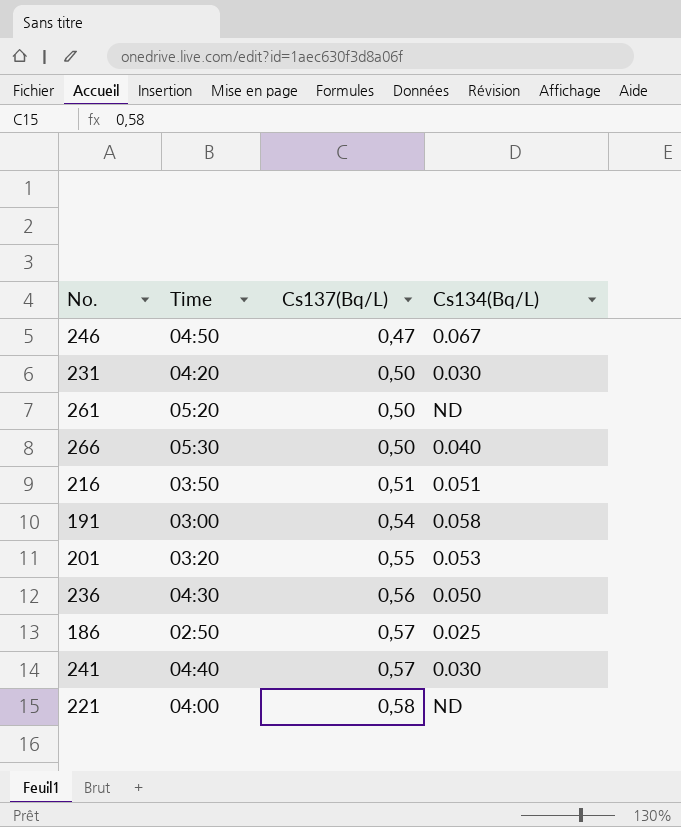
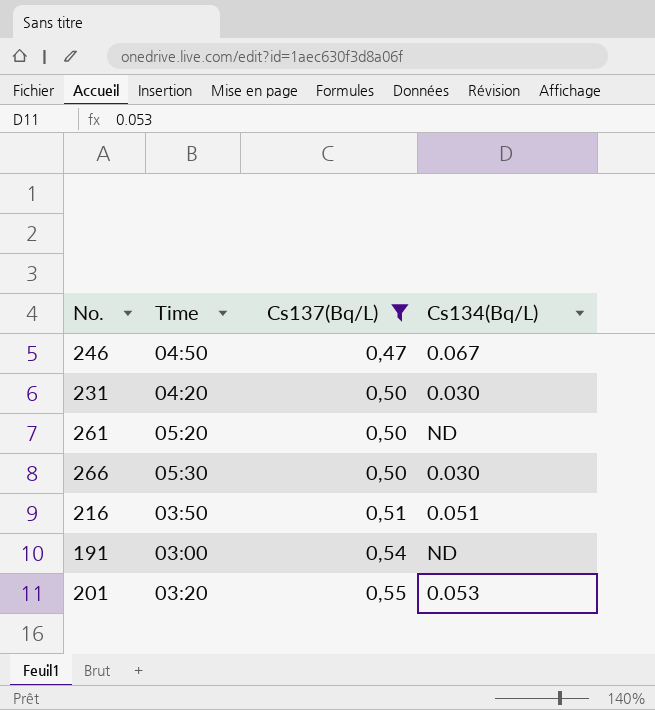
filter: none -> Cs137(Bq/L) <= 0,55
266 | Cs134(Bq/L): 0.040 -> 0.030
191 | Cs134(Bq/L): 0.058 -> ND

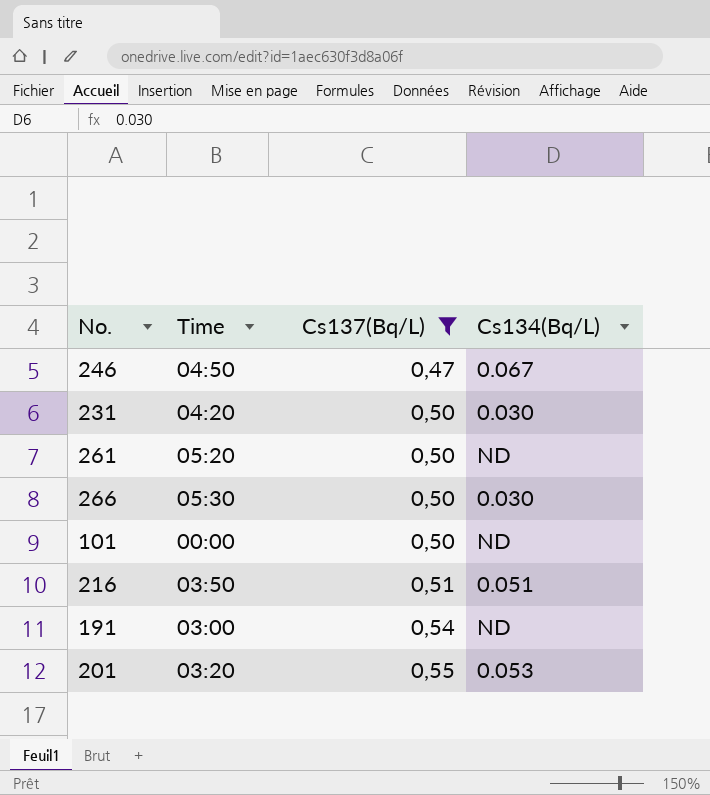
row 101: none -> 00:00 | 0,50 | ND

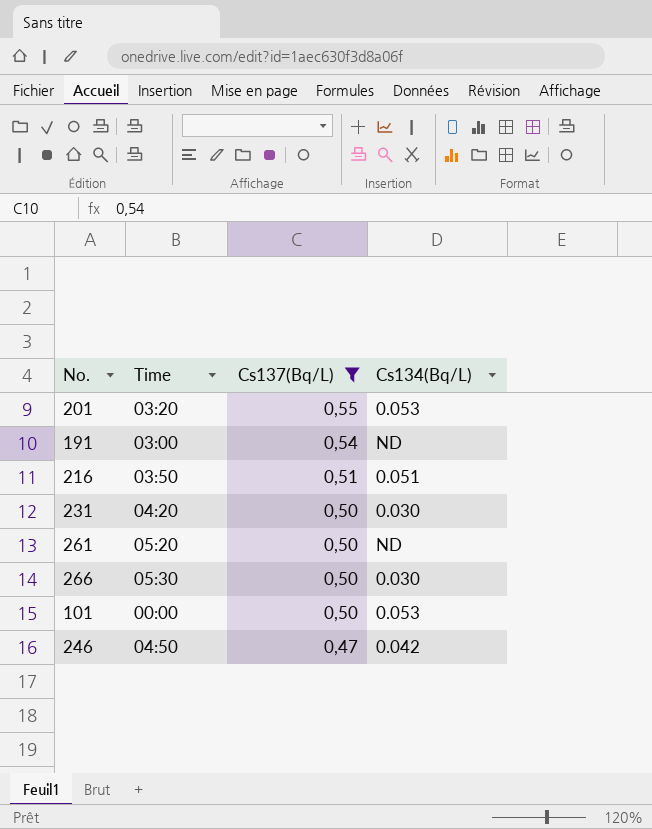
row order: Cs137(Bq/L) ascending -> Cs137(Bq/L) descending
101 | Cs134(Bq/L): ND -> 0.053
246 | Cs134(Bq/L): 0.067 -> 0.042

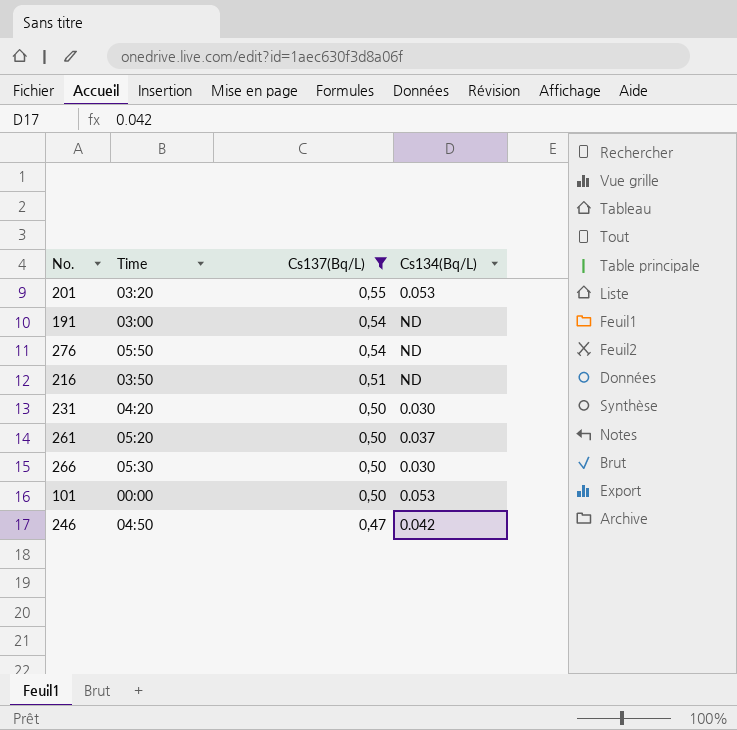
row 276: none -> 05:50 | 0,54 | ND
216 | Cs134(Bq/L): 0.051 -> ND
261 | Cs134(Bq/L): ND -> 0.037

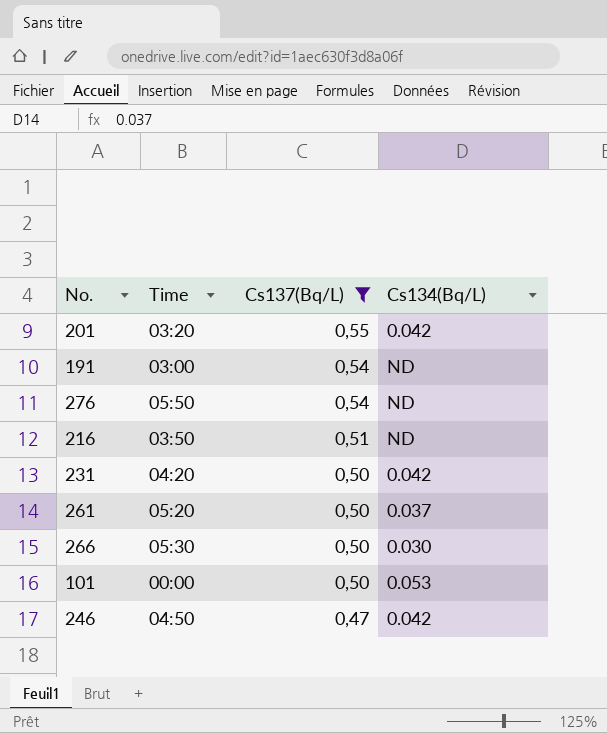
201 | Cs134(Bq/L): 0.053 -> 0.042
231 | Cs134(Bq/L): 0.030 -> 0.042

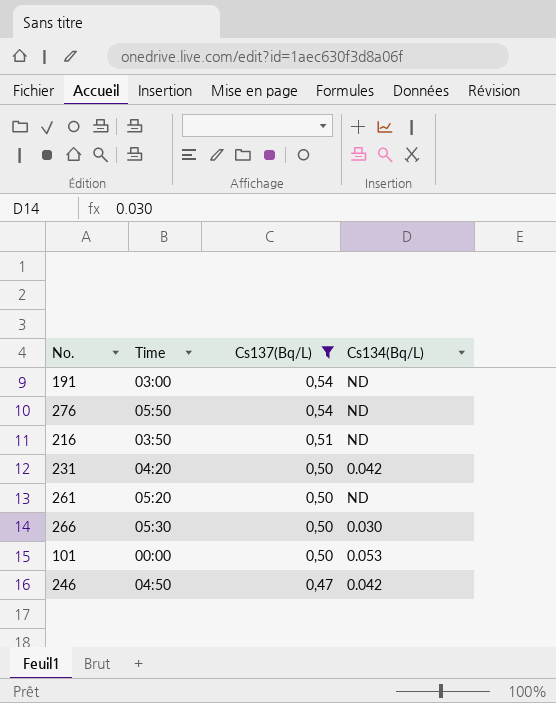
row 201: 03:20 | 0,55 | 0.042 -> none
261 | Cs134(Bq/L): 0.037 -> ND

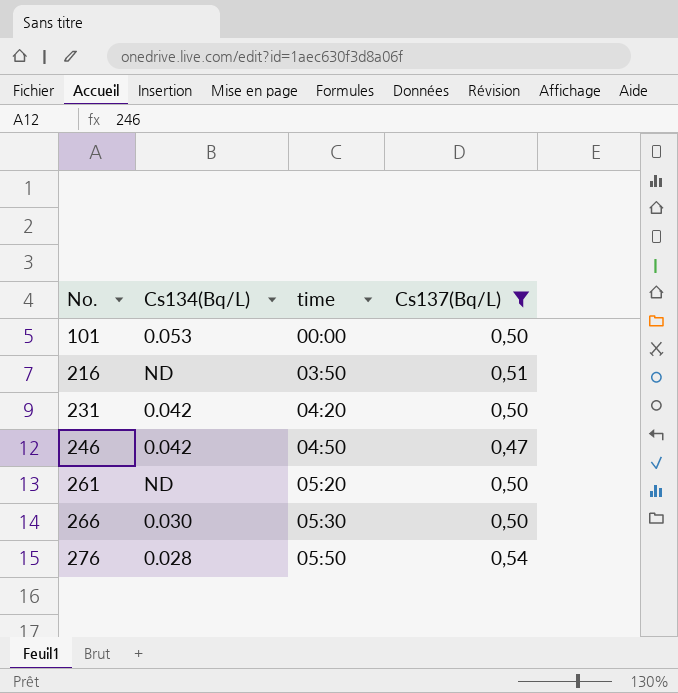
row order: Cs137(Bq/L) descending -> No. ascending
column Cs134(Bq/L) | position: 4 -> 2
column name: Time -> time
row 191: 03:00 | 0,54 | ND -> none
276 | Cs134(Bq/L): ND -> 0.028

